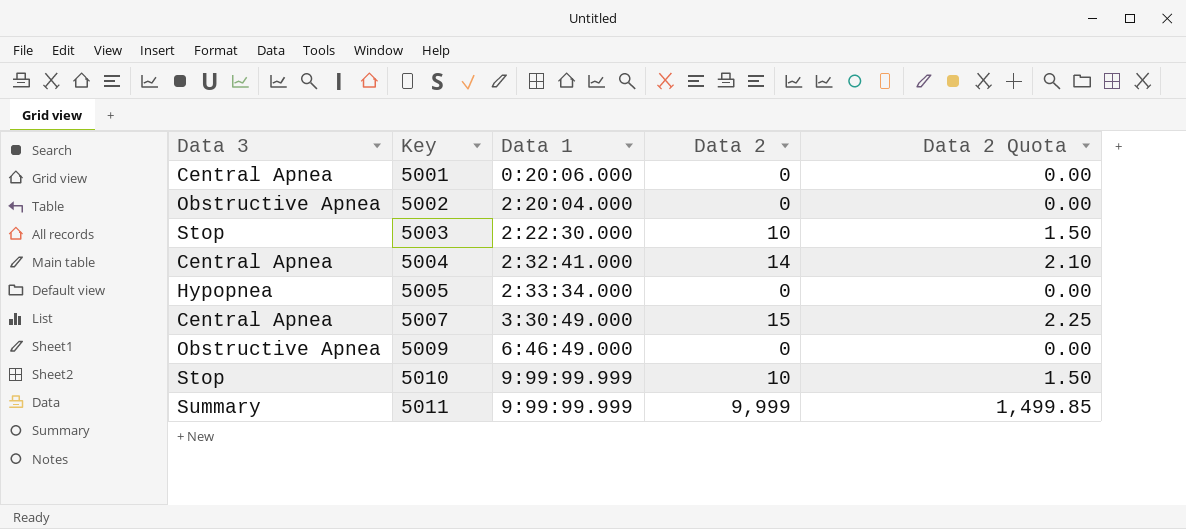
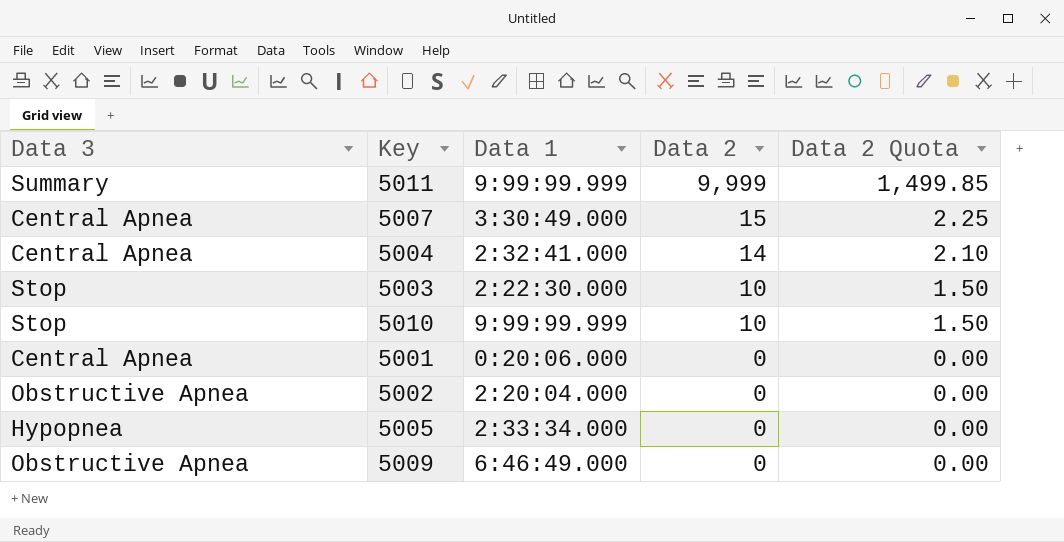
row order: Key ascending -> Data 2 descending

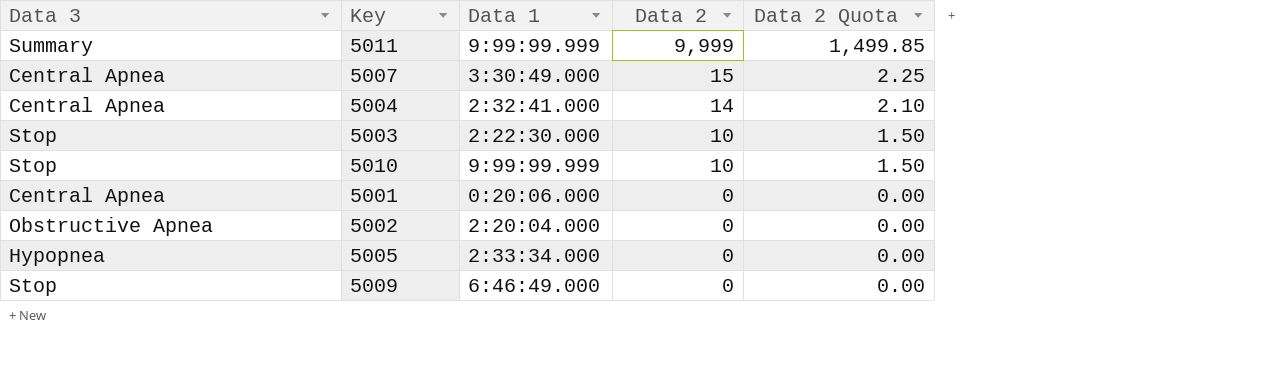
5009 | Data 3: Obstructive Apnea -> Stop

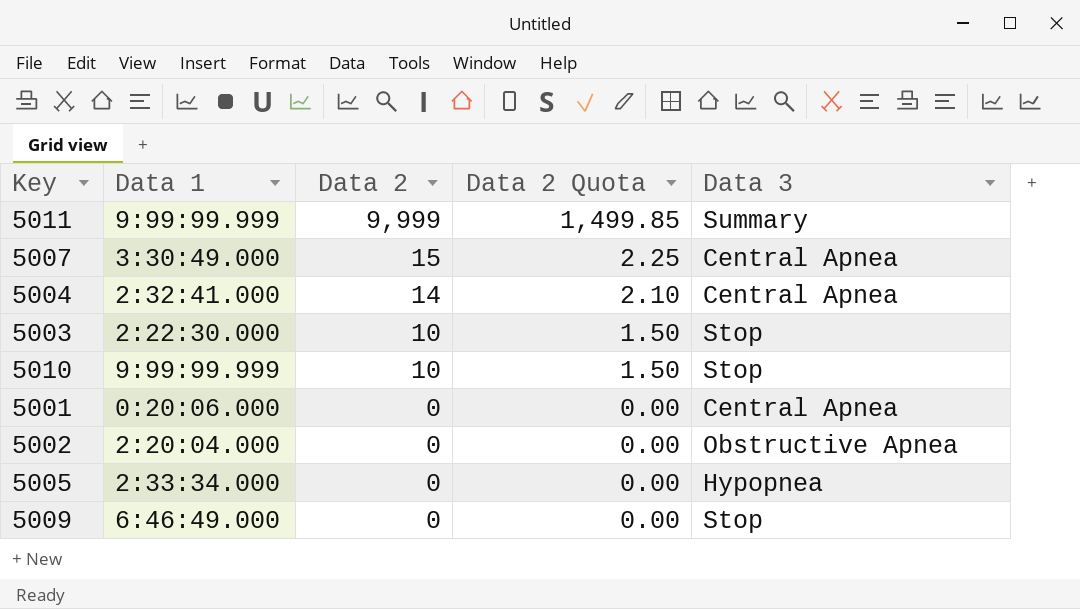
column Data 3 | position: 1 -> 5

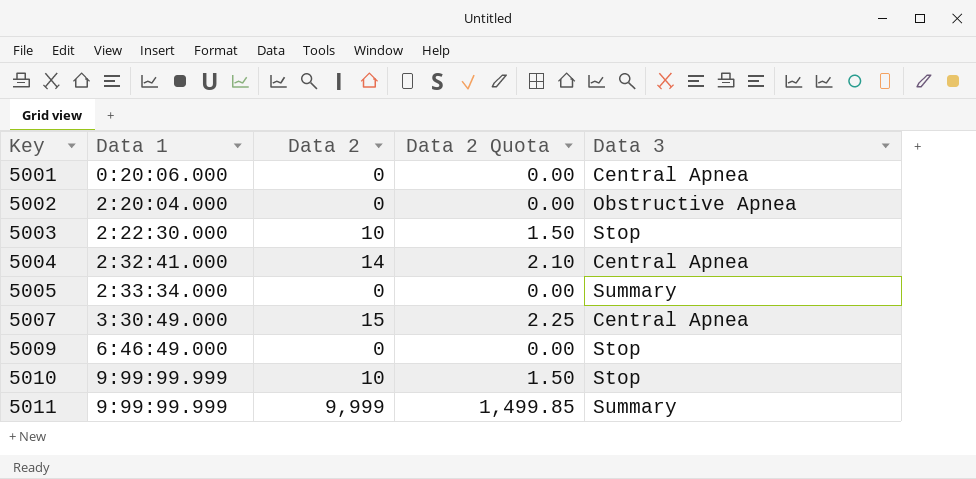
row order: Data 2 descending -> Key ascending
5005 | Data 3: Hypopnea -> Summary

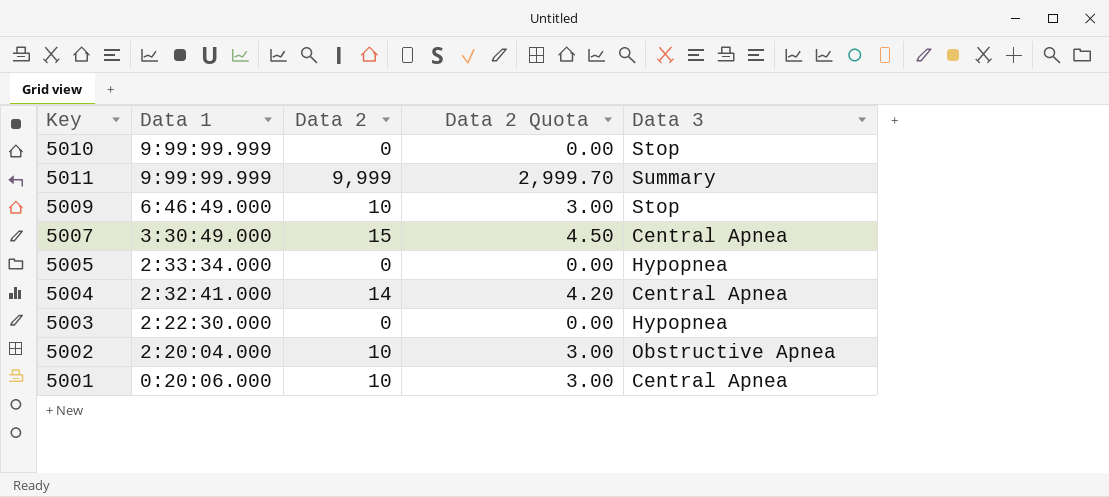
row order: Key ascending -> Data 1 descending
column Data 2 Quota | formula: [Data 2] * 0.15 -> [Data 2] * 0.3
5010 | Data 2: 10 -> 0
5009 | Data 2: 0 -> 10
5005 | Data 3: Summary -> Hypopnea
5003 | Data 2: 10 -> 0
5003 | Data 3: Stop -> Hypopnea
5002 | Data 2: 0 -> 10
5001 | Data 2: 0 -> 10

